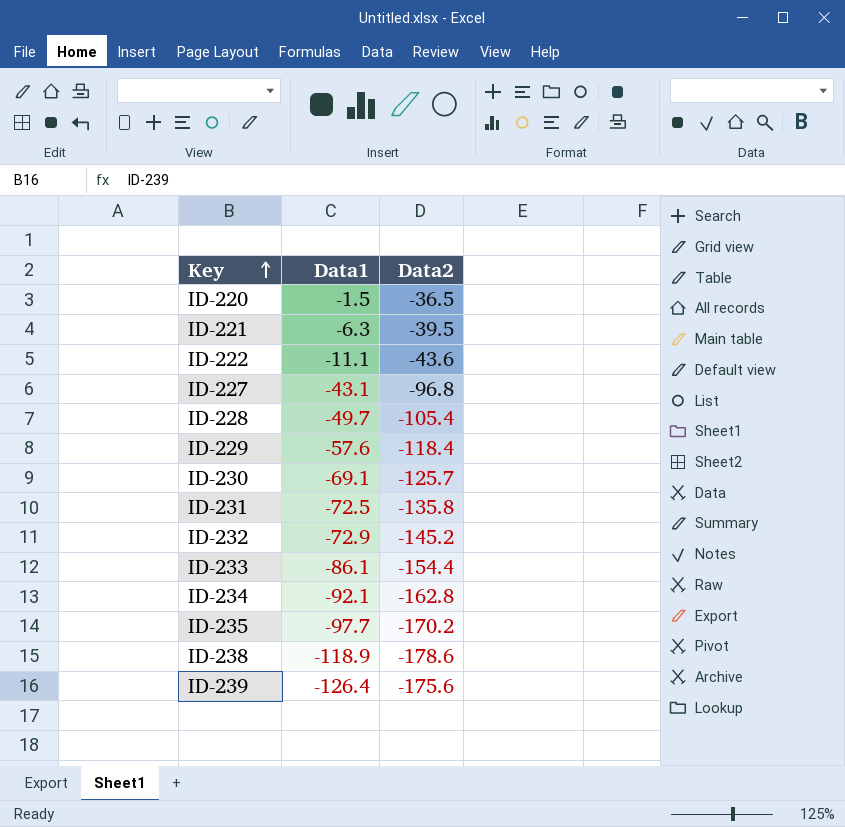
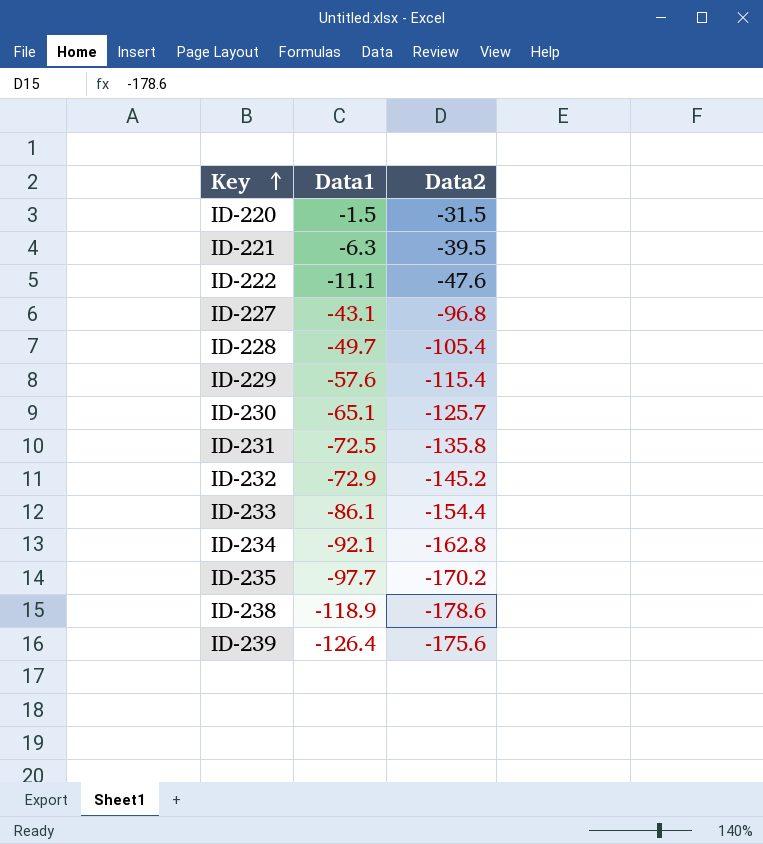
ID-220 | Data2: -36.5 -> -31.5
ID-222 | Data2: -43.6 -> -47.6
ID-229 | Data2: -118.4 -> -115.4
ID-230 | Data1: -69.1 -> -65.1

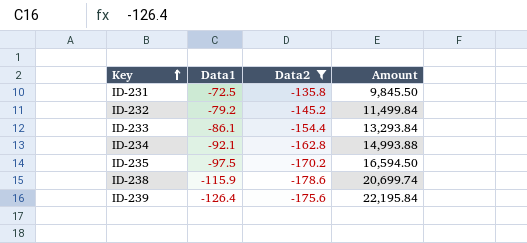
filter: none -> Data2 <= -135.8
column Amount | formula: none -> [Data1] * [Data2]
ID-232 | Data1: -72.9 -> -79.2
ID-235 | Data1: -97.7 -> -97.5
ID-238 | Data1: -118.9 -> -115.9

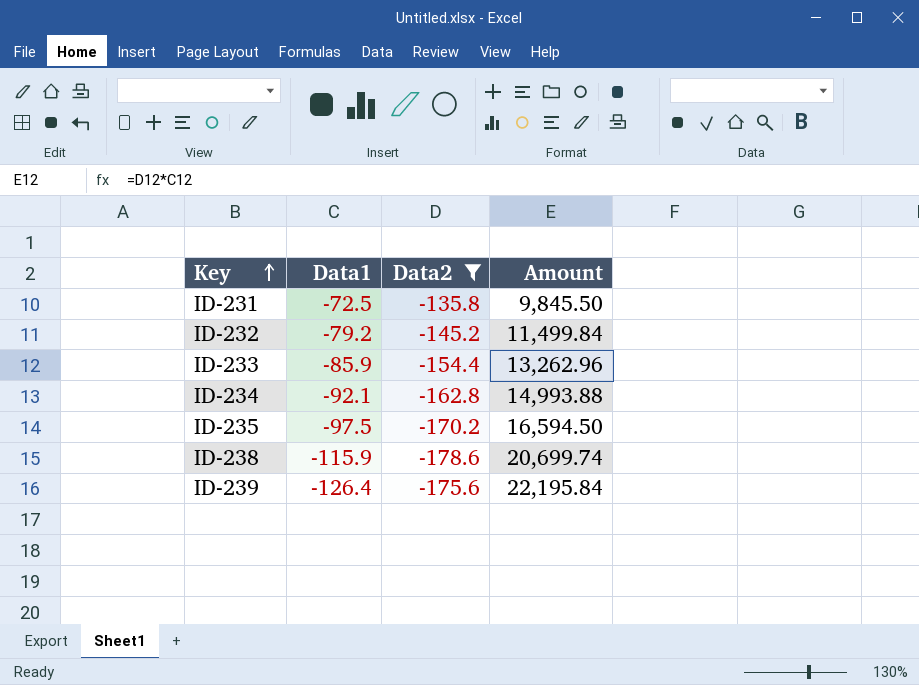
ID-233 | Data1: -86.1 -> -85.9
ID-233 | Amount: 13,293.84 -> 13,262.96

